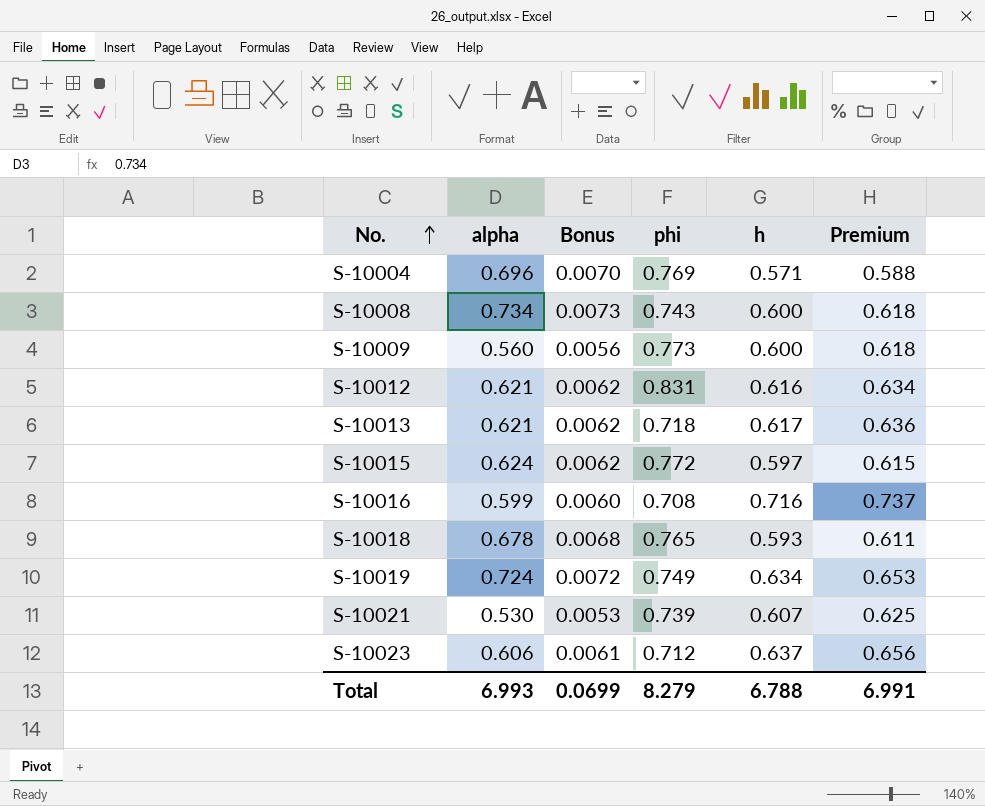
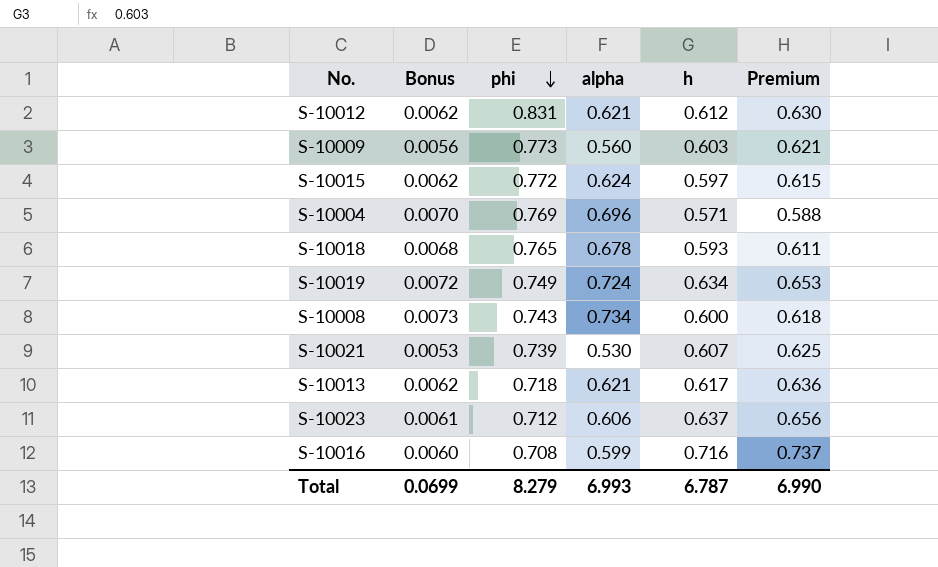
row order: No. ascending -> phi descending
column alpha | position: 2 -> 4
S-10012 | h: 0.616 -> 0.612
S-10012 | Premium: 0.634 -> 0.630
S-10009 | h: 0.600 -> 0.603
S-10009 | Premium: 0.618 -> 0.621
Total | h: 6.788 -> 6.787
Total | Premium: 6.991 -> 6.990

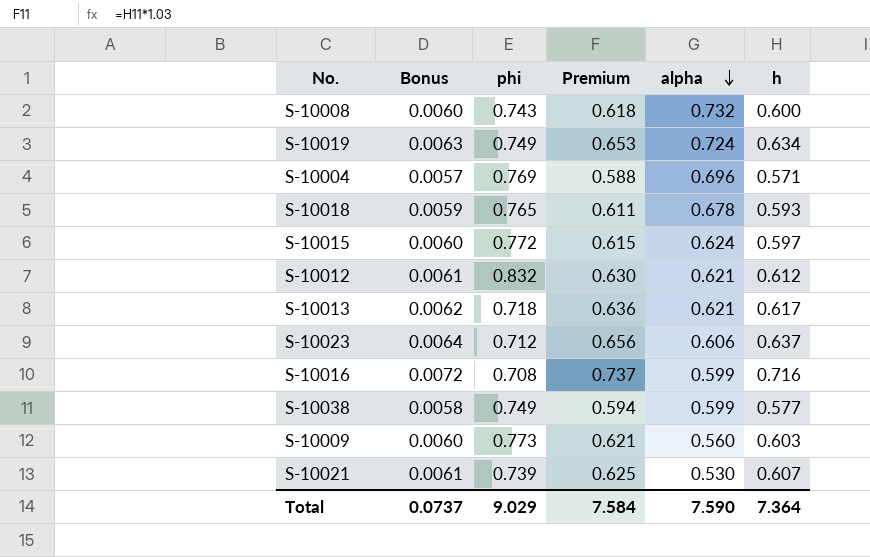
row order: phi descending -> alpha descending
column Bonus | formula: [alpha] * 0.01 -> [h] * 0.01
column Premium | position: 6 -> 4
S-10008 | alpha: 0.734 -> 0.732
S-10012 | phi: 0.831 -> 0.832
row S-10038: none -> 0.0058 | 0.749 | 0.594 | 0.599 | 0.577
Total | Bonus: 0.0699 -> 0.0737
Total | phi: 8.279 -> 9.029
Total | Premium: 6.990 -> 7.584
Total | alpha: 6.993 -> 7.590
Total | h: 6.787 -> 7.364

